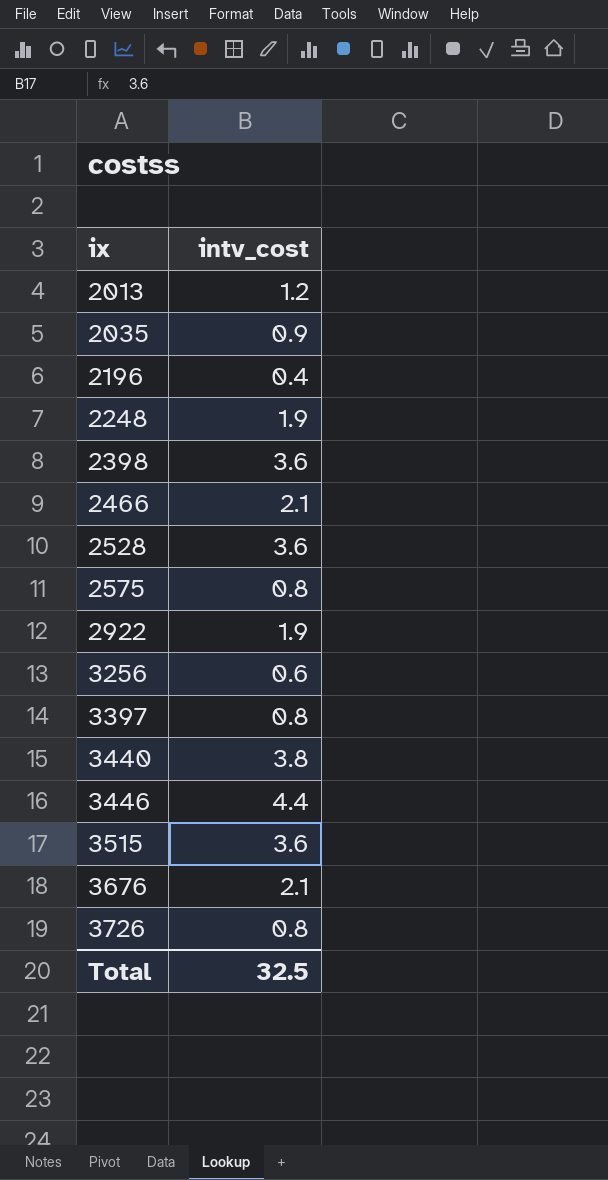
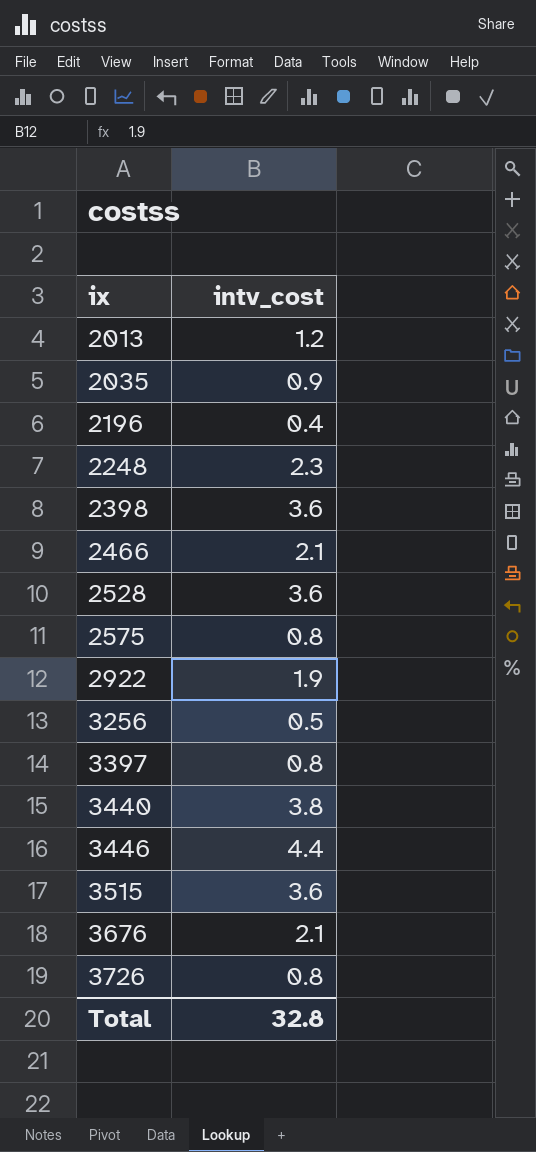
2248 | intv_cost: 1.9 -> 2.3
3256 | intv_cost: 0.6 -> 0.5
Total | intv_cost: 32.5 -> 32.8

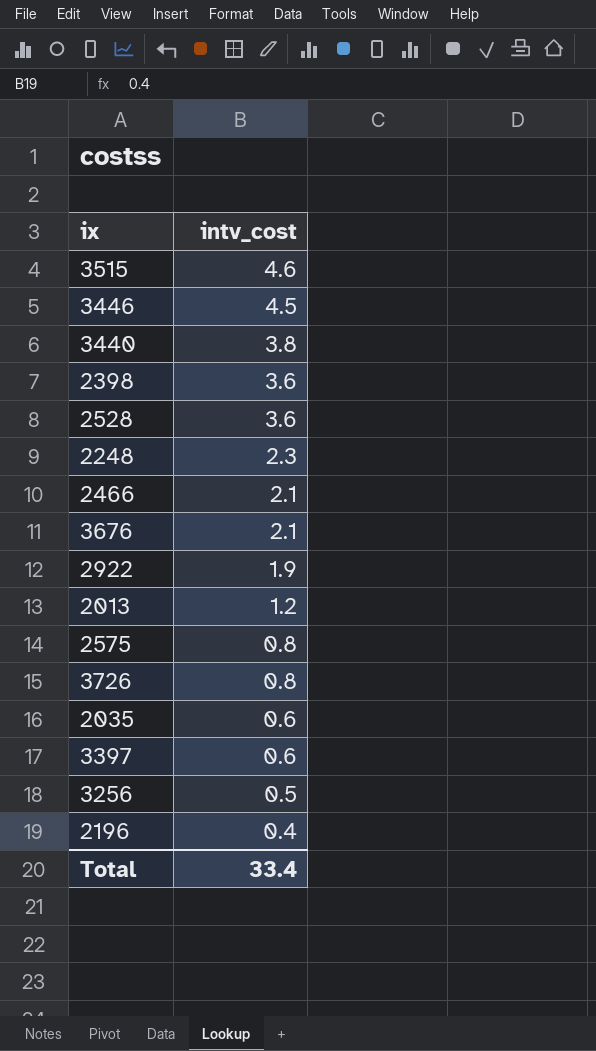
row order: ix ascending -> intv_cost descending
3515 | intv_cost: 3.6 -> 4.6
3446 | intv_cost: 4.4 -> 4.5
2035 | intv_cost: 0.9 -> 0.6
3397 | intv_cost: 0.8 -> 0.6
Total | intv_cost: 32.8 -> 33.4

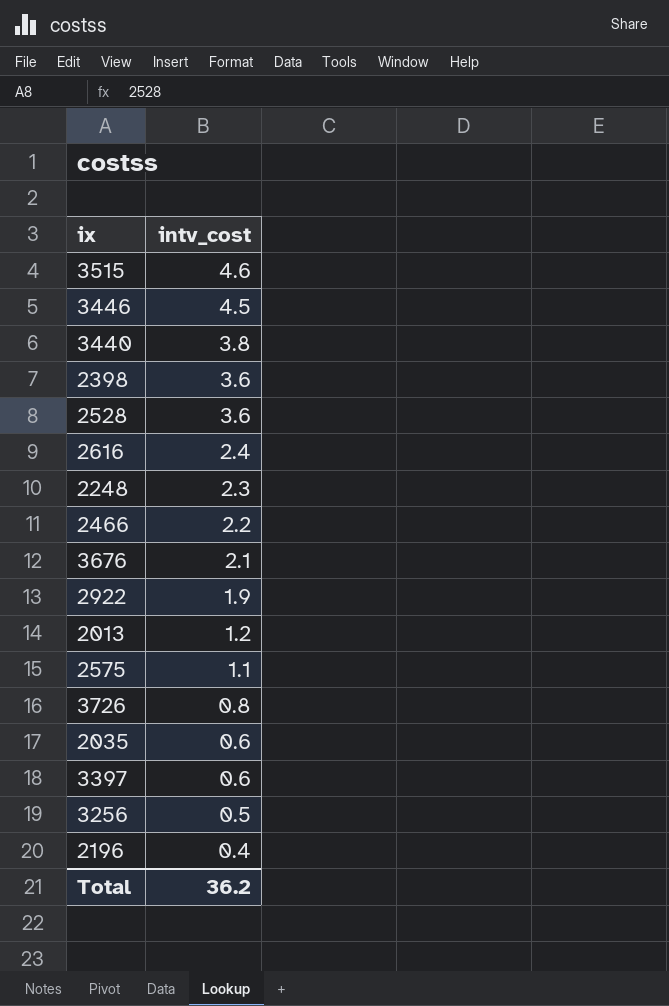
row 2616: none -> 2.4
2466 | intv_cost: 2.1 -> 2.2
2575 | intv_cost: 0.8 -> 1.1
Total | intv_cost: 33.4 -> 36.2

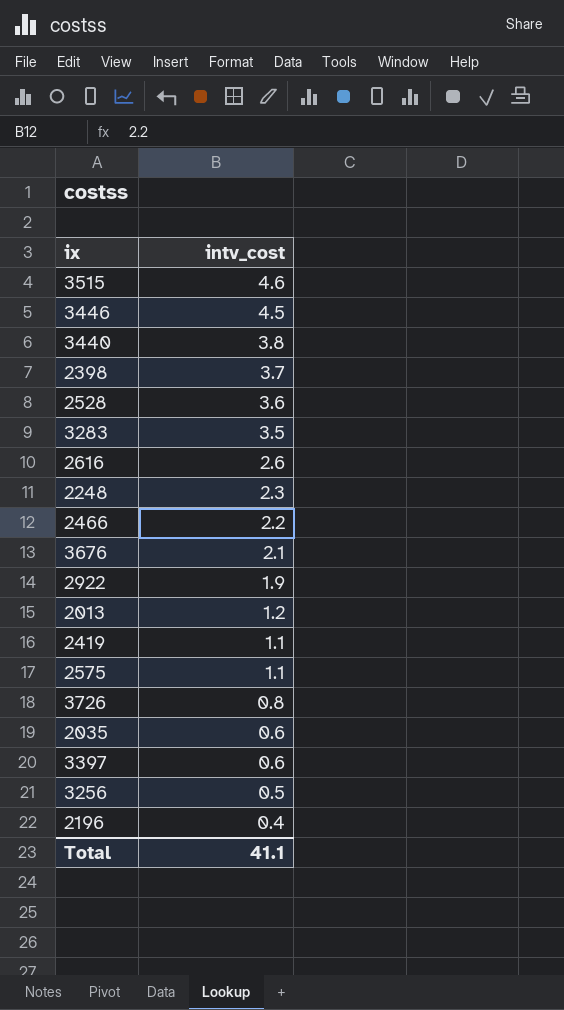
2398 | intv_cost: 3.6 -> 3.7
row 3283: none -> 3.5
2616 | intv_cost: 2.4 -> 2.6
row 2419: none -> 1.1
Total | intv_cost: 36.2 -> 41.1

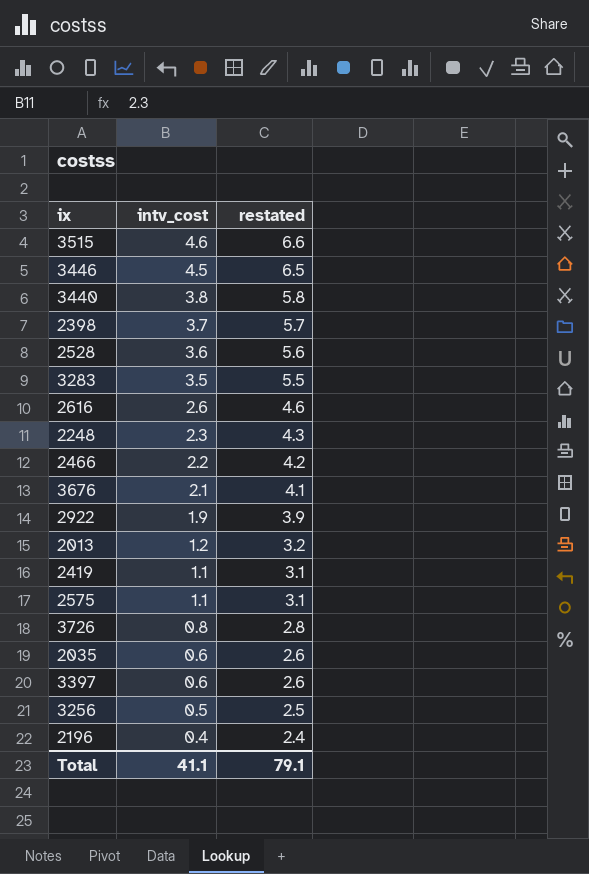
column restated | formula: none -> [intv_cost] + 2

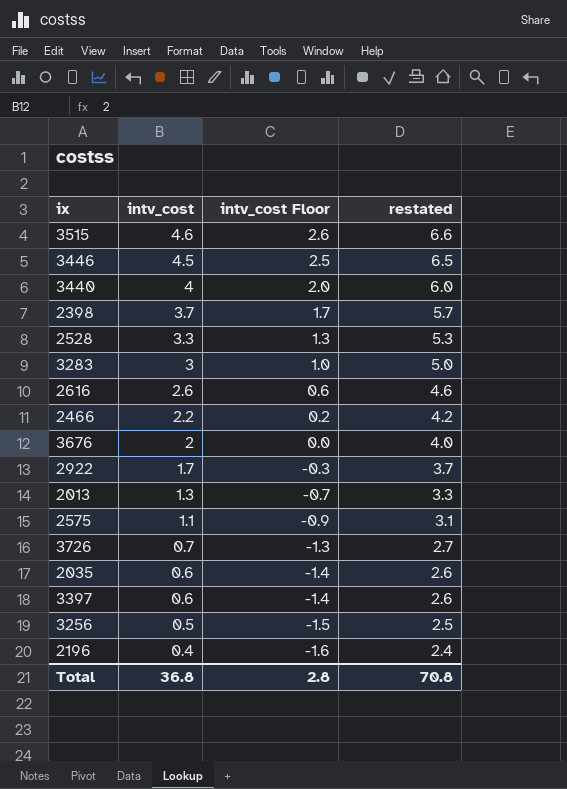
column intv_cost Floor | formula: none -> [intv_cost] - 2
row 2248: 2.3 | 4.3 -> none
row 2419: 1.1 | 3.1 -> none
3440 | intv_cost: 3.8 -> 4
3440 | restated: 5.8 -> 6.0
2528 | intv_cost: 3.6 -> 3.3
2528 | restated: 5.6 -> 5.3
3283 | intv_cost: 3.5 -> 3
3283 | restated: 5.5 -> 5.0
3676 | intv_cost: 2.1 -> 2
3676 | restated: 4.1 -> 4.0
2922 | intv_cost: 1.9 -> 1.7
2922 | restated: 3.9 -> 3.7
2013 | intv_cost: 1.2 -> 1.3
2013 | restated: 3.2 -> 3.3
3726 | intv_cost: 0.8 -> 0.7
3726 | restated: 2.8 -> 2.7
Total | intv_cost: 41.1 -> 36.8
Total | restated: 79.1 -> 70.8

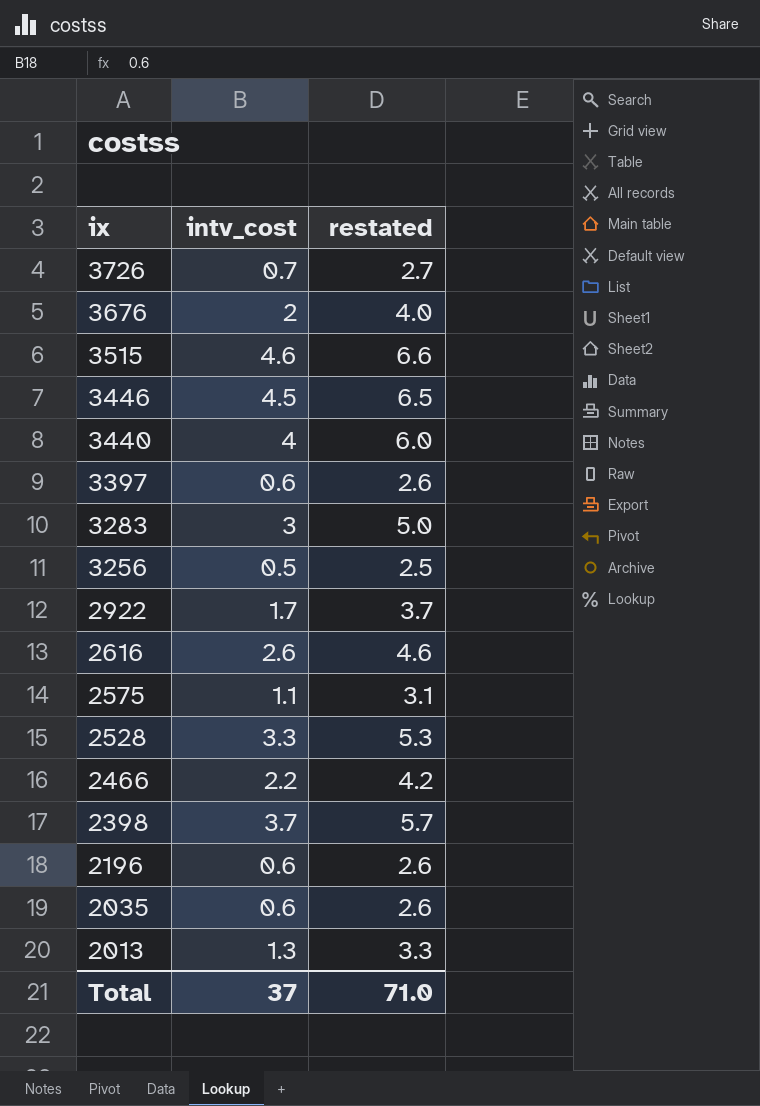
row order: intv_cost descending -> ix descending
column intv_cost Floor | formula: [intv_cost] - 2 -> none
2196 | intv_cost: 0.4 -> 0.6
2196 | restated: 2.4 -> 2.6
Total | intv_cost: 36.8 -> 37
Total | restated: 70.8 -> 71.0

